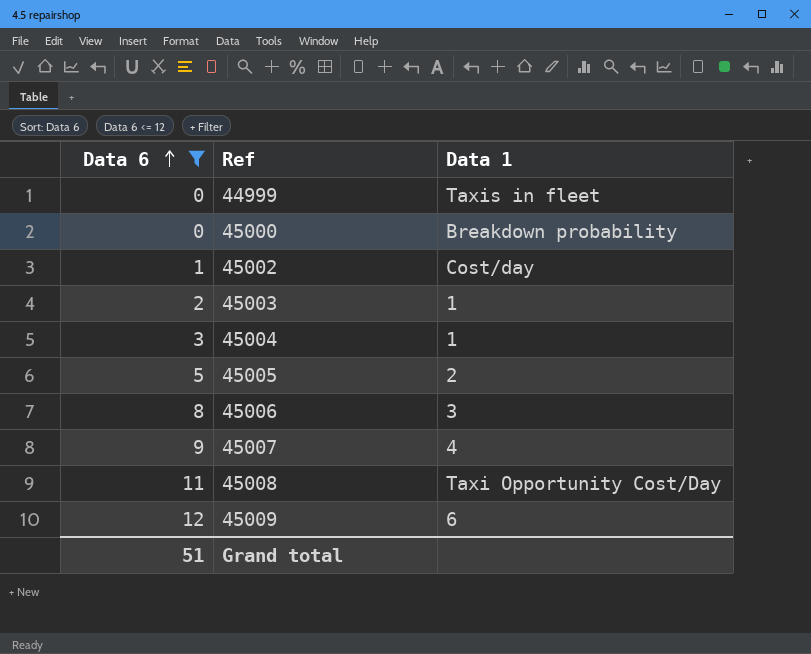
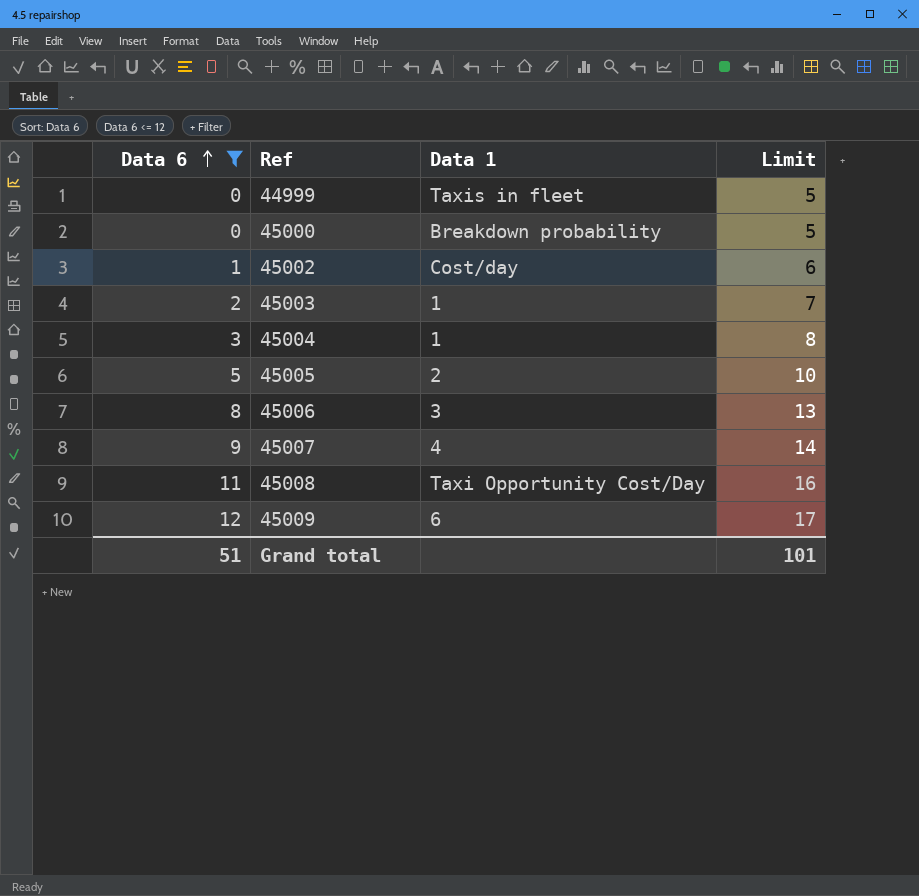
column Limit | formula: none -> [Data 6] + 5

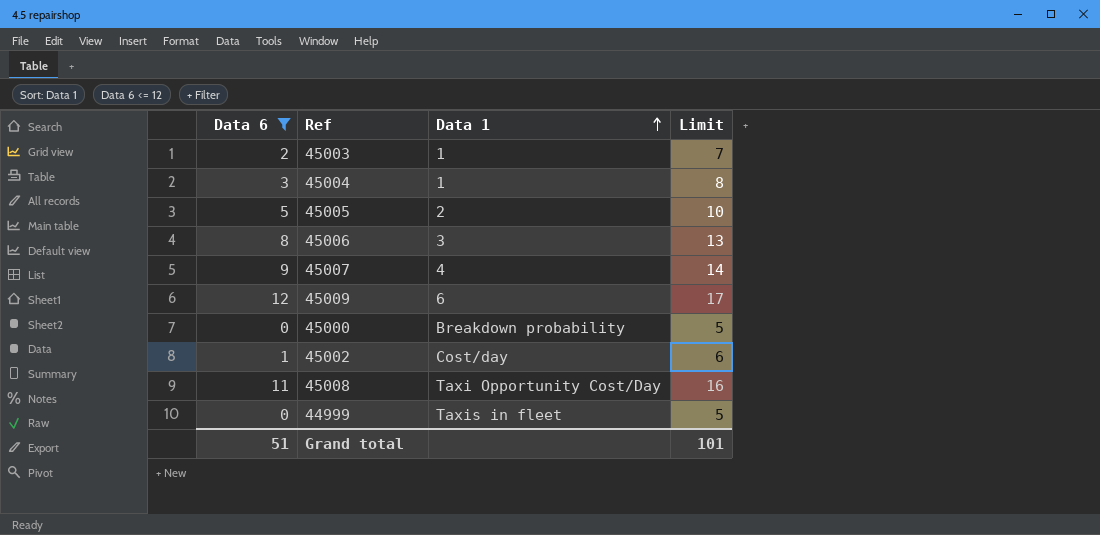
row order: Data 6 ascending -> Data 1 ascending

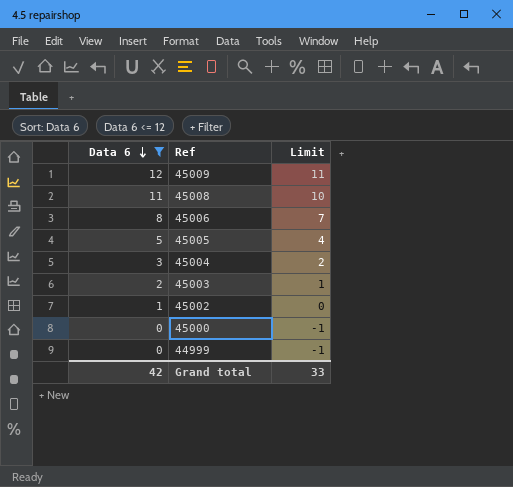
row order: Data 1 ascending -> Data 6 descending
column Data 1 | position: 3 -> none
column Limit | formula: [Data 6] + 5 -> [Data 6] - 1
row 45007: 9 | 4 | 14 -> none
Grand total | Data 6: 51 -> 42
Grand total | Limit: 101 -> 33

